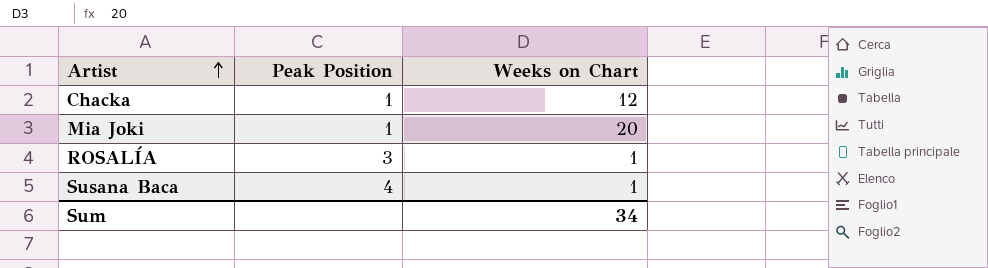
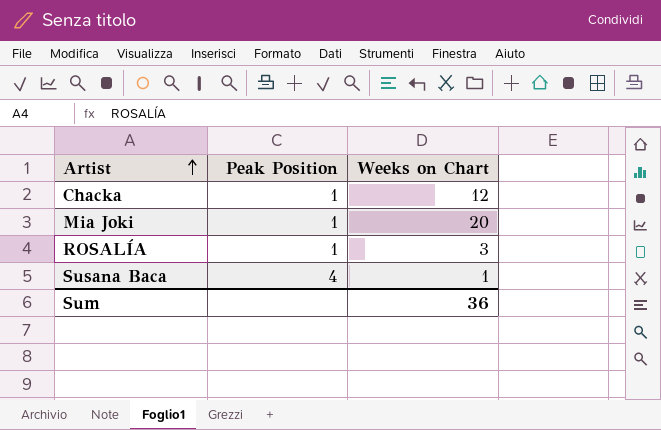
ROSALÍA | Peak Position: 3 -> 1
ROSALÍA | Weeks on Chart: 1 -> 3
Sum | Weeks on Chart: 34 -> 36

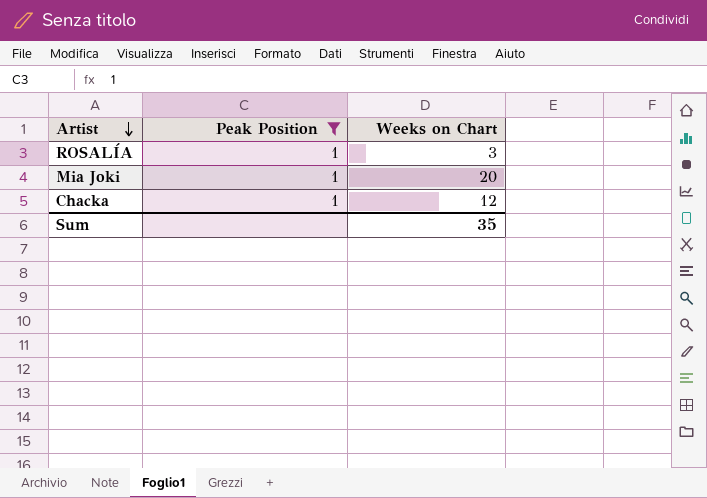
filter: none -> Peak Position = 1
row order: Artist ascending -> Artist descending
Sum | Weeks on Chart: 36 -> 35

